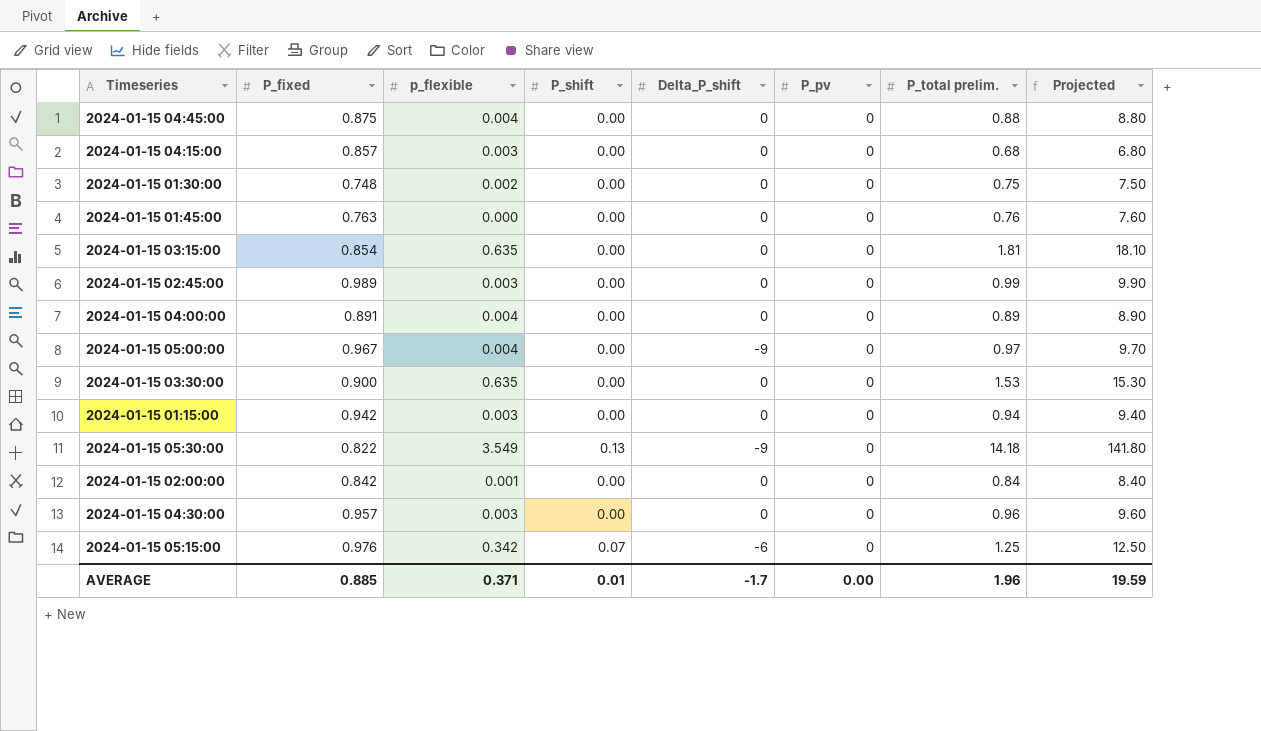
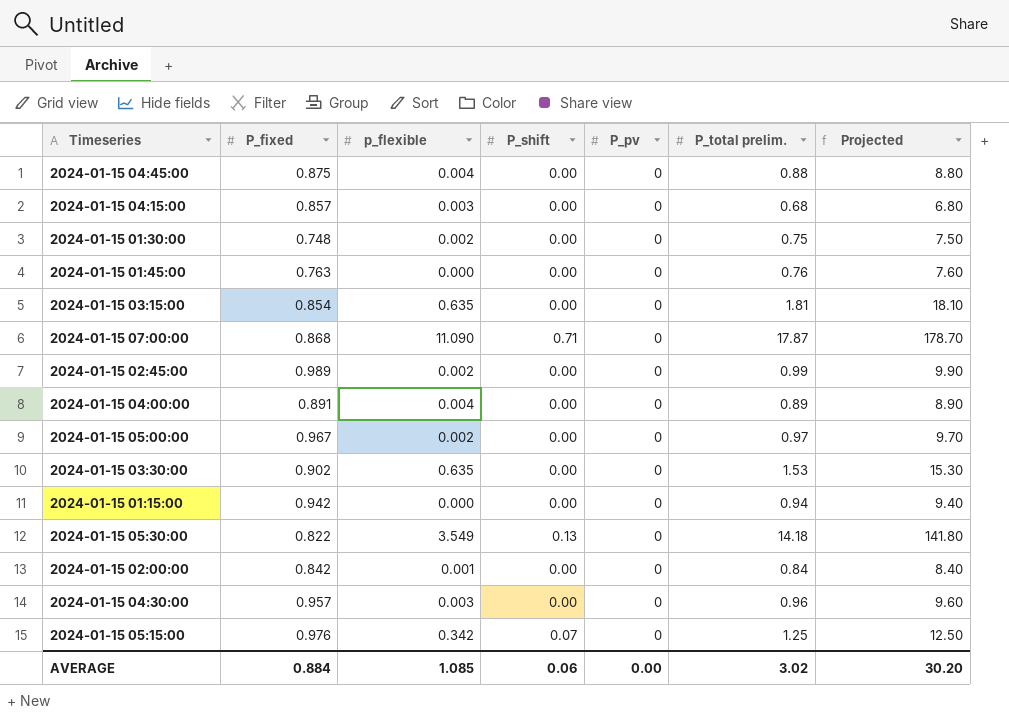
column Delta_P_shift | position: 5 -> none
row 2024-01-15 07:00:00: none -> 0.868 | 11.090 | 0.71 | 0 | 17.87 | 178.70
2024-01-15 02:45:00 | p_flexible: 0.003 -> 0.002
2024-01-15 05:00:00 | p_flexible: 0.004 -> 0.002
2024-01-15 03:30:00 | P_fixed: 0.900 -> 0.902
2024-01-15 01:15:00 | p_flexible: 0.003 -> 0.000
AVERAGE | P_fixed: 0.885 -> 0.884
AVERAGE | p_flexible: 0.371 -> 1.085
AVERAGE | P_shift: 0.01 -> 0.06
AVERAGE | P_total prelim.: 1.96 -> 3.02
AVERAGE | Projected: 19.59 -> 30.20

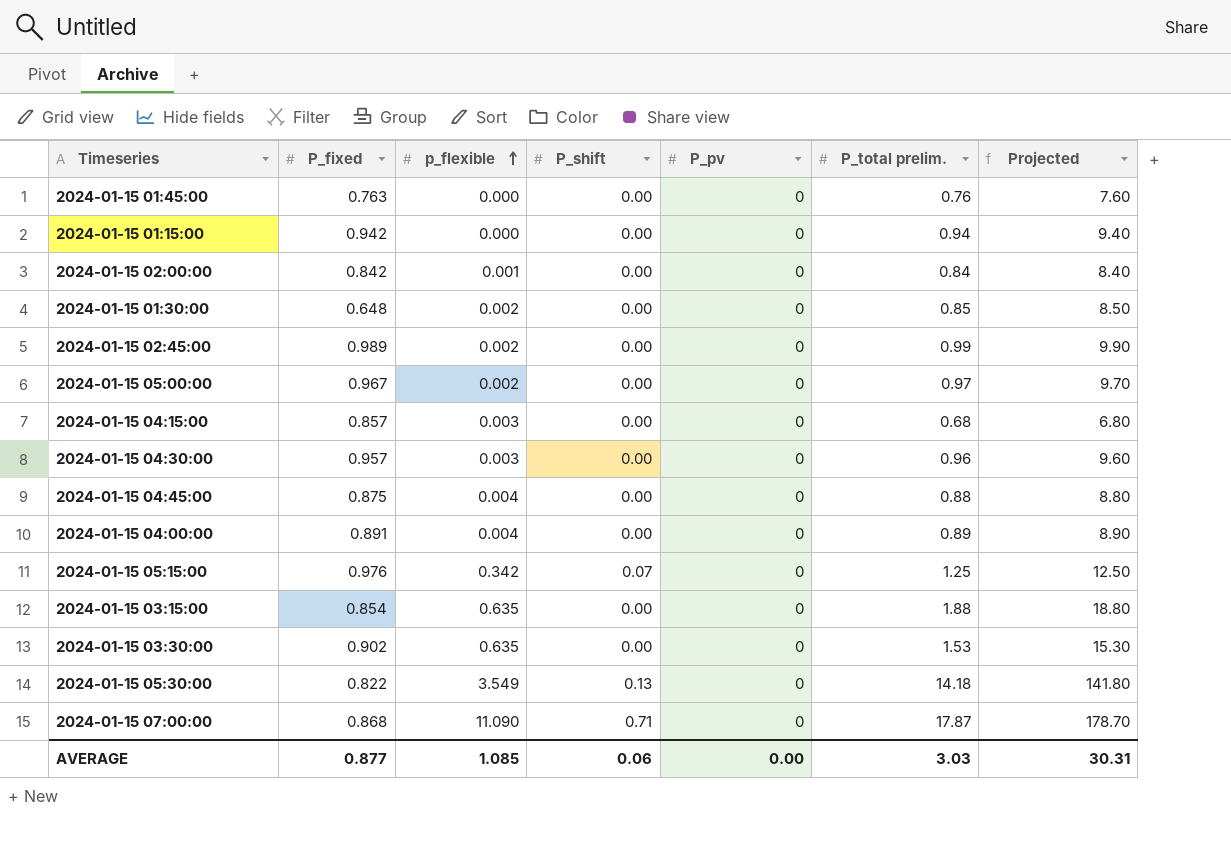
row order: none -> p_flexible ascending
2024-01-15 01:30:00 | P_fixed: 0.748 -> 0.648
2024-01-15 01:30:00 | P_total prelim.: 0.75 -> 0.85
2024-01-15 01:30:00 | Projected: 7.50 -> 8.50
2024-01-15 03:15:00 | P_total prelim.: 1.81 -> 1.88
2024-01-15 03:15:00 | Projected: 18.10 -> 18.80
AVERAGE | P_fixed: 0.884 -> 0.877
AVERAGE | P_total prelim.: 3.02 -> 3.03
AVERAGE | Projected: 30.20 -> 30.31

